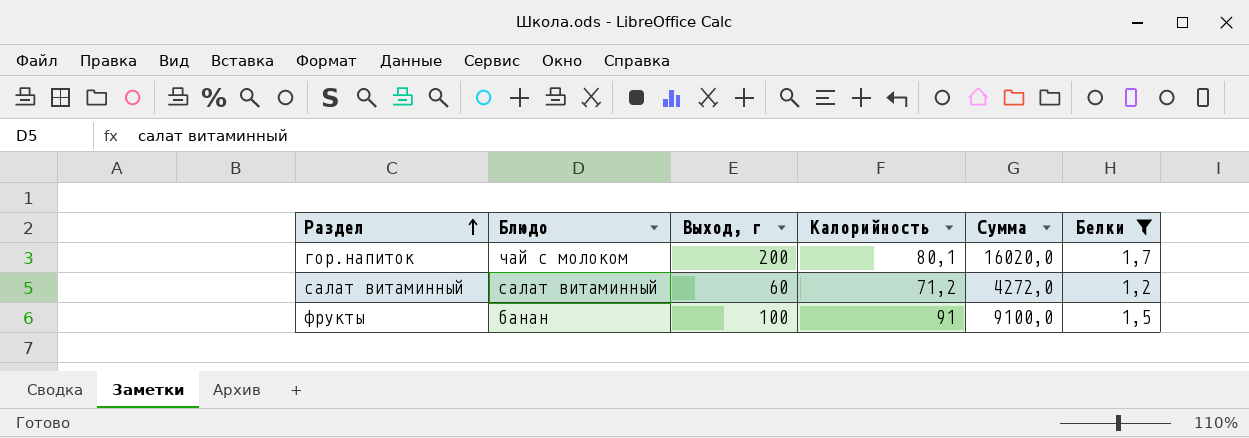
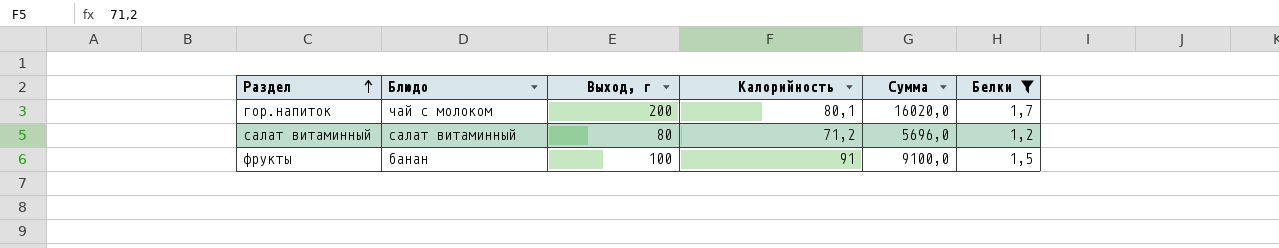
салат витаминный | Выход, г: 60 -> 80
салат витаминный | Сумма: 4272,0 -> 5696,0

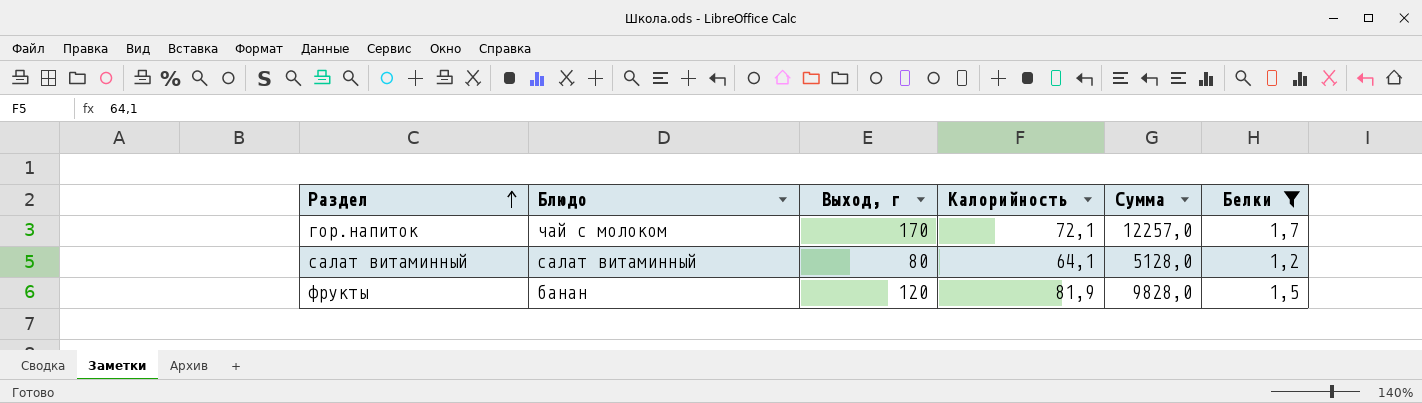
гор.напиток | Выход, г: 200 -> 170
гор.напиток | Калорийность: 80,1 -> 72,1
гор.напиток | Сумма: 16020,0 -> 12257,0
салат витаминный | Калорийность: 71,2 -> 64,1
салат витаминный | Сумма: 5696,0 -> 5128,0
фрукты | Выход, г: 100 -> 120
фрукты | Калорийность: 91 -> 81,9
фрукты | Сумма: 9100,0 -> 9828,0

